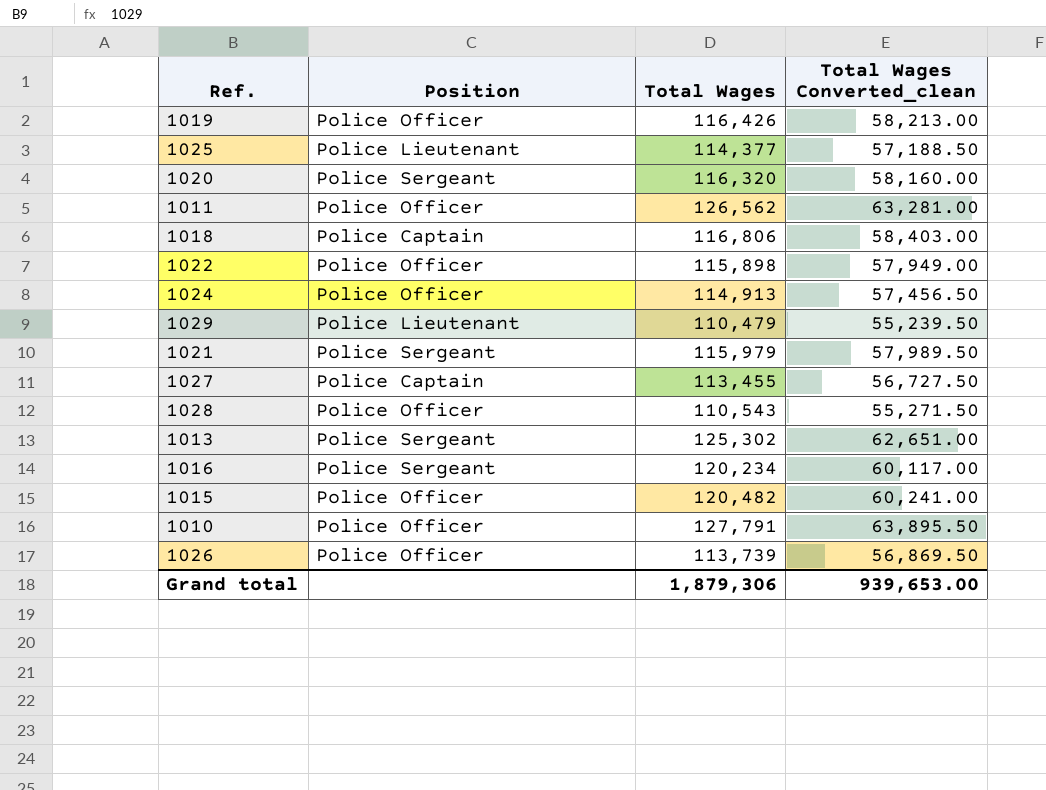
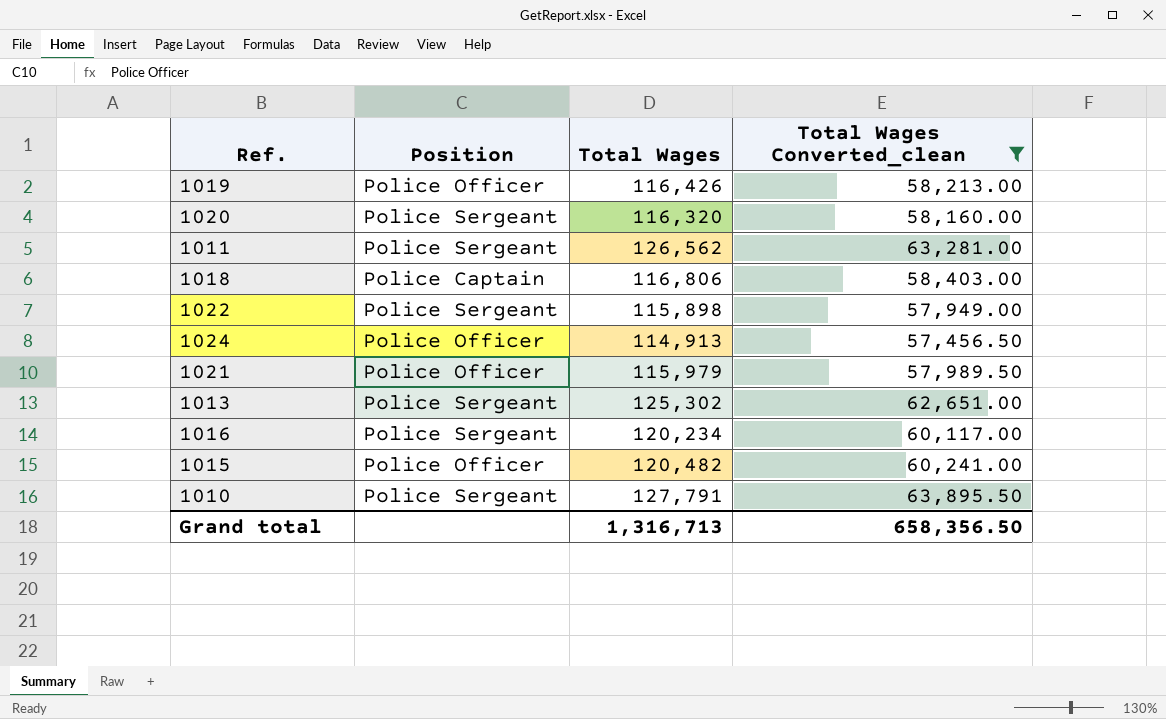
filter: none -> Total Wages Converted_clean >= 57,456.50
1011 | Position: Police Officer -> Police Sergeant
1022 | Position: Police Officer -> Police Sergeant
1021 | Position: Police Sergeant -> Police Officer
1010 | Position: Police Officer -> Police Sergeant
Grand total | Total Wages: 1,879,306 -> 1,316,713
Grand total | Total Wages Converted_clean: 939,653.00 -> 658,356.50

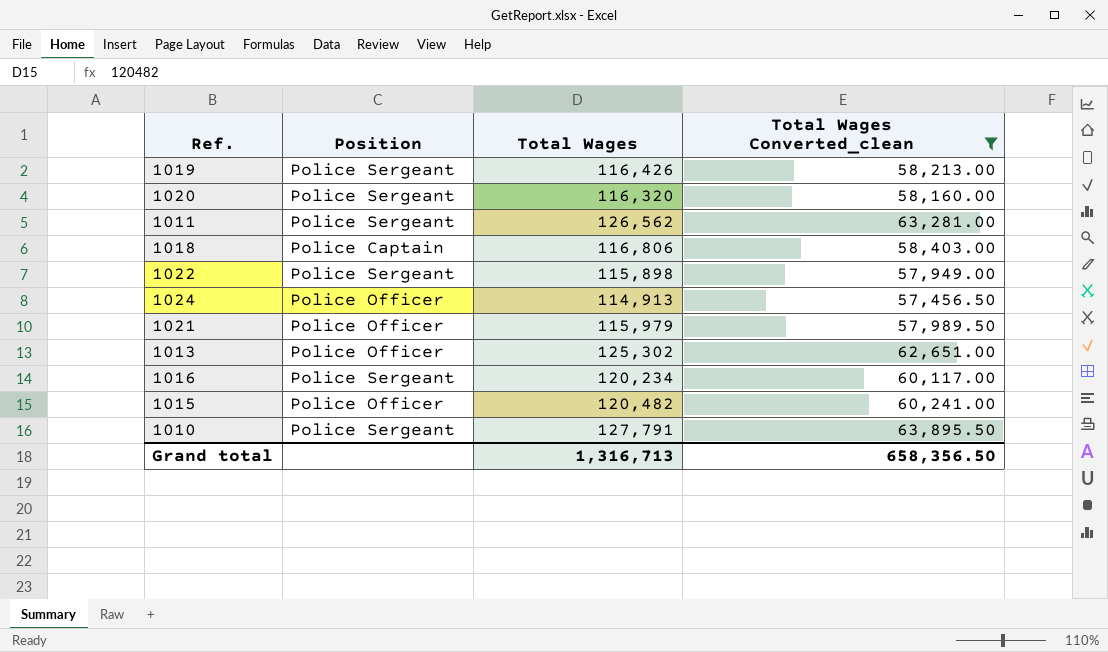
1019 | Position: Police Officer -> Police Sergeant
1013 | Position: Police Sergeant -> Police Officer

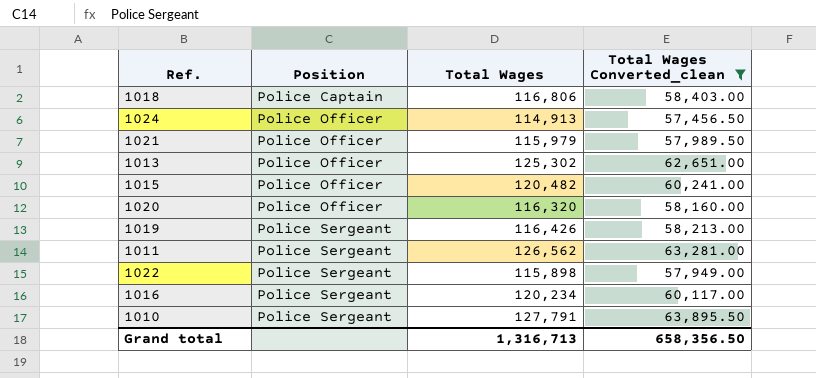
row order: none -> Position ascending
1020 | Position: Police Sergeant -> Police Officer

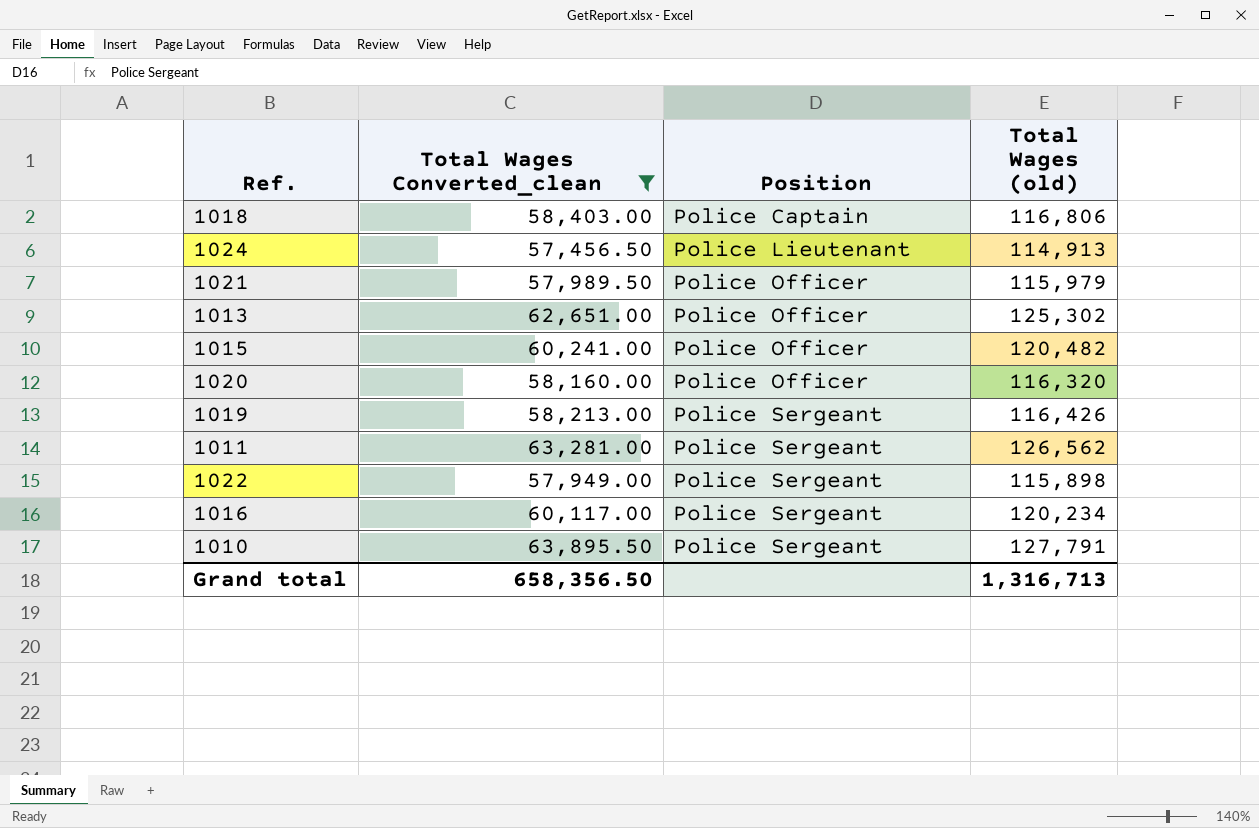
column Total Wages Converted_clean | position: 4 -> 2
column name: Total Wages -> Total Wages (old)
1024 | Position: Police Officer -> Police Lieutenant

